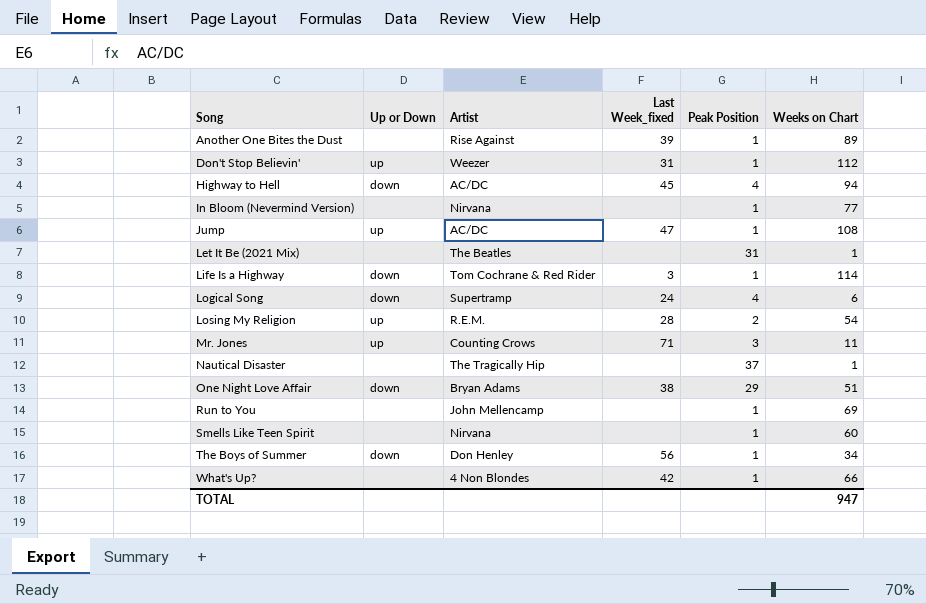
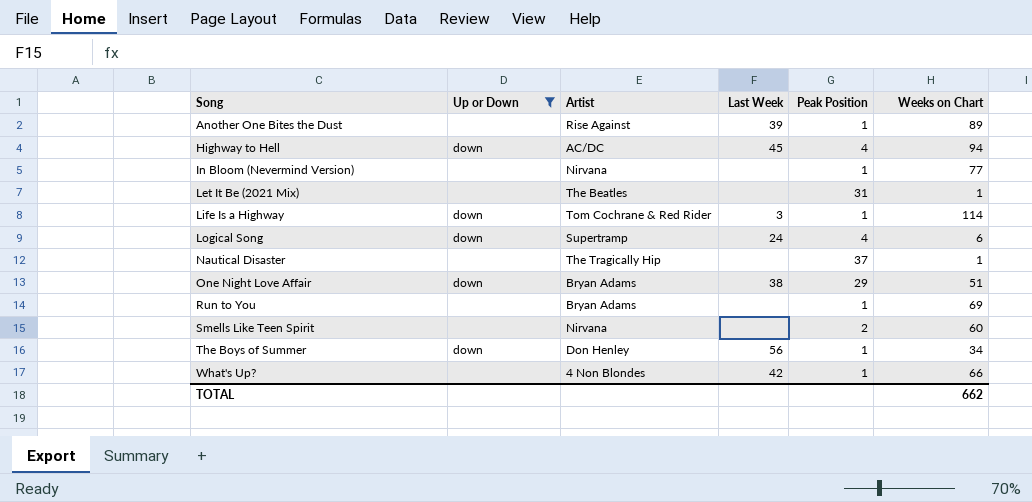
filter: none -> Up or Down != up
column name: Last Week_fixed -> Last Week
Run to You | Artist: John Mellencamp -> Bryan Adams
Smells Like Teen Spirit | Peak Position: 1 -> 2
TOTAL | Weeks on Chart: 947 -> 662

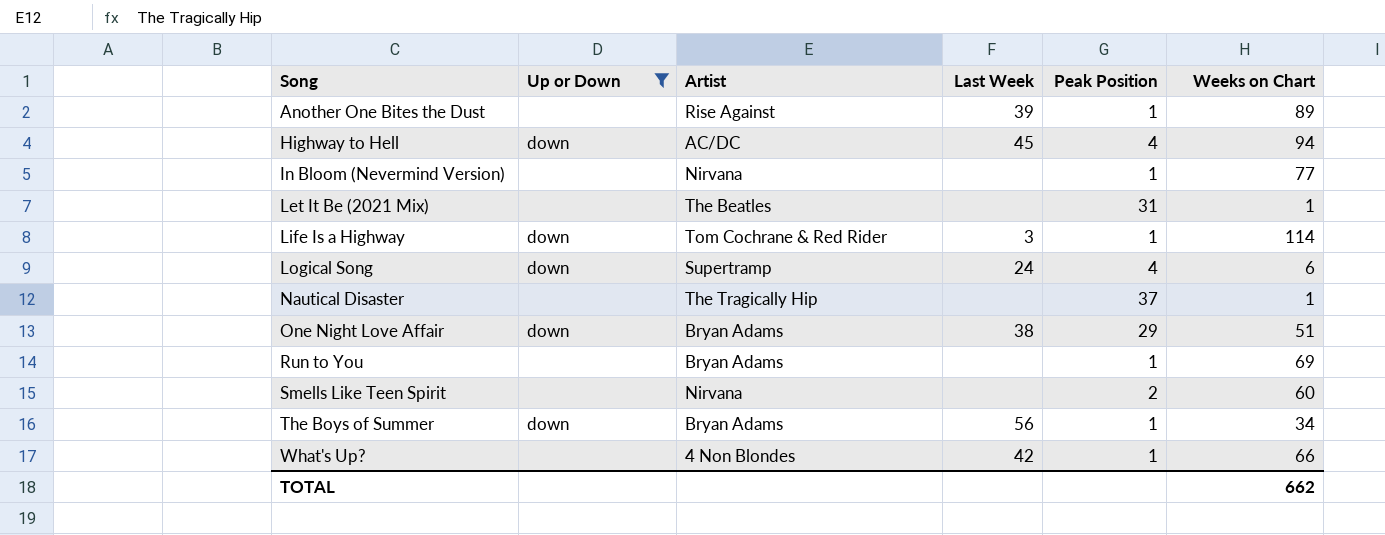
The Boys of Summer | Artist: Don Henley -> Bryan Adams

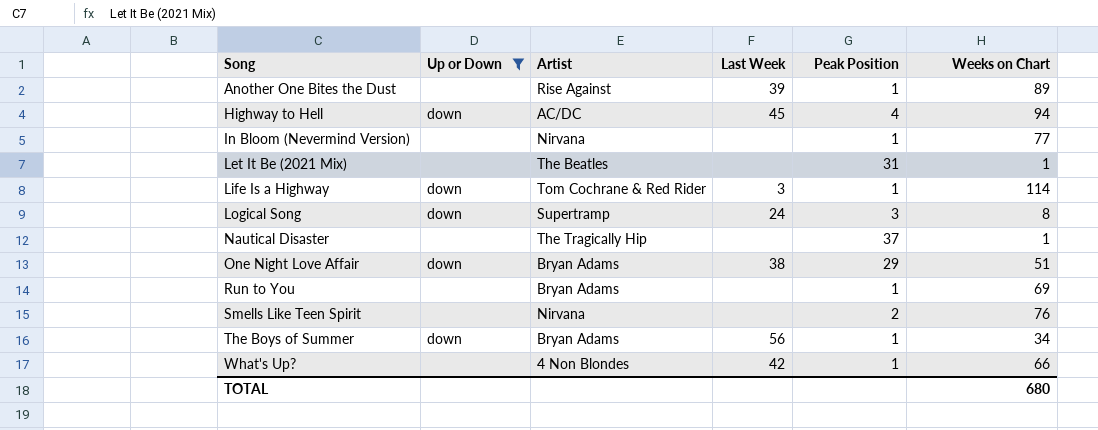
Logical Song | Peak Position: 4 -> 3
Logical Song | Weeks on Chart: 6 -> 8
Smells Like Teen Spirit | Weeks on Chart: 60 -> 76
TOTAL | Weeks on Chart: 662 -> 680

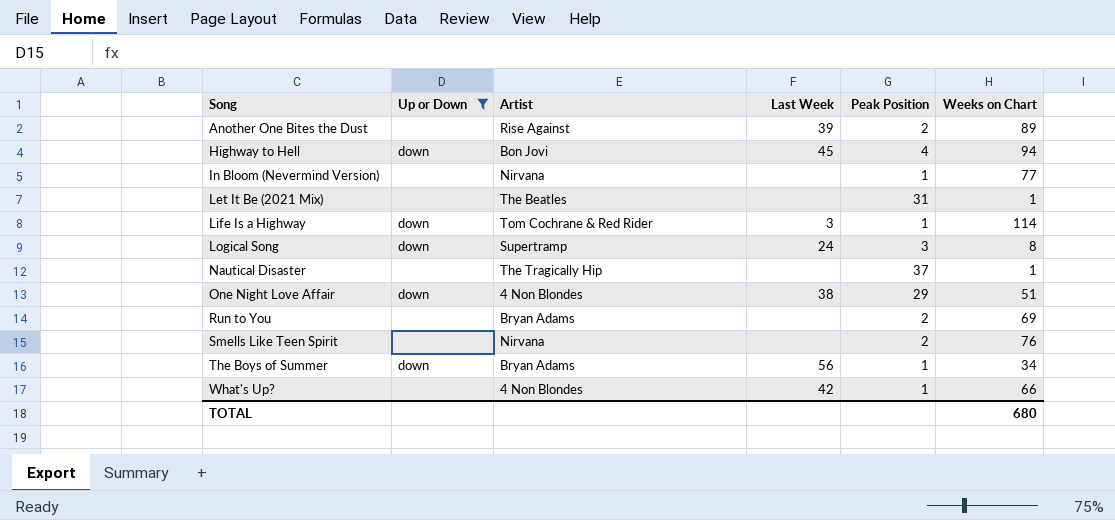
Another One Bites the Dust | Peak Position: 1 -> 2
Highway to Hell | Artist: AC/DC -> Bon Jovi
One Night Love Affair | Artist: Bryan Adams -> 4 Non Blondes
Run to You | Peak Position: 1 -> 2

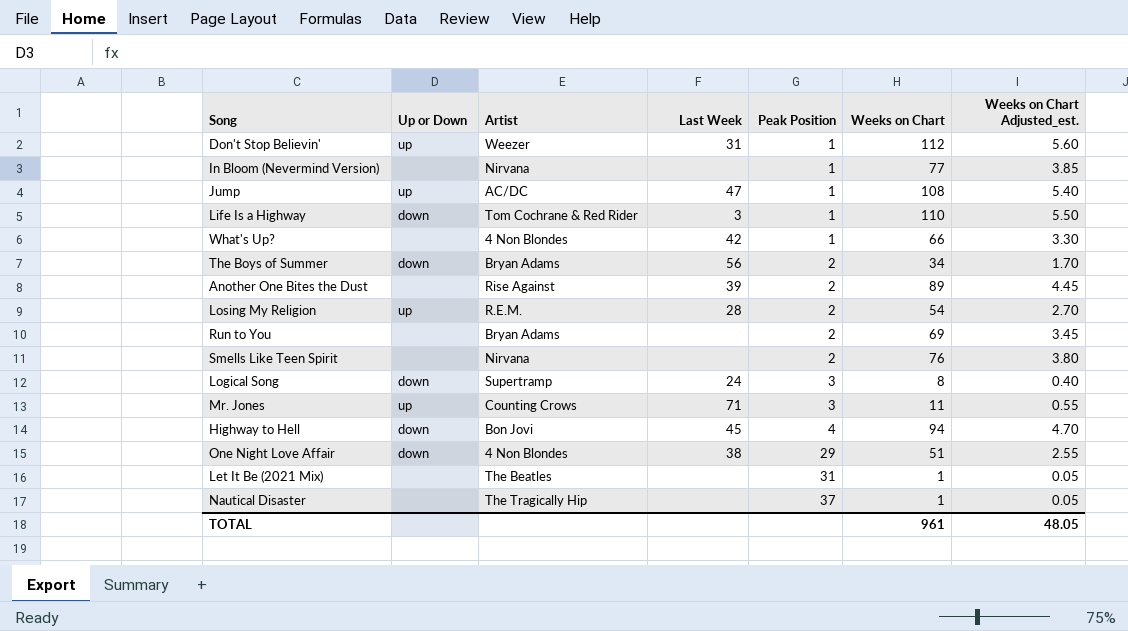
filter: Up or Down != up -> none
row order: Song ascending -> Peak Position ascending
column Weeks on Chart Adjusted_est. | formula: none -> [Weeks on Chart] * 0.05
Life Is a Highway | Weeks on Chart: 114 -> 110
The Boys of Summer | Peak Position: 1 -> 2
TOTAL | Weeks on Chart: 680 -> 961

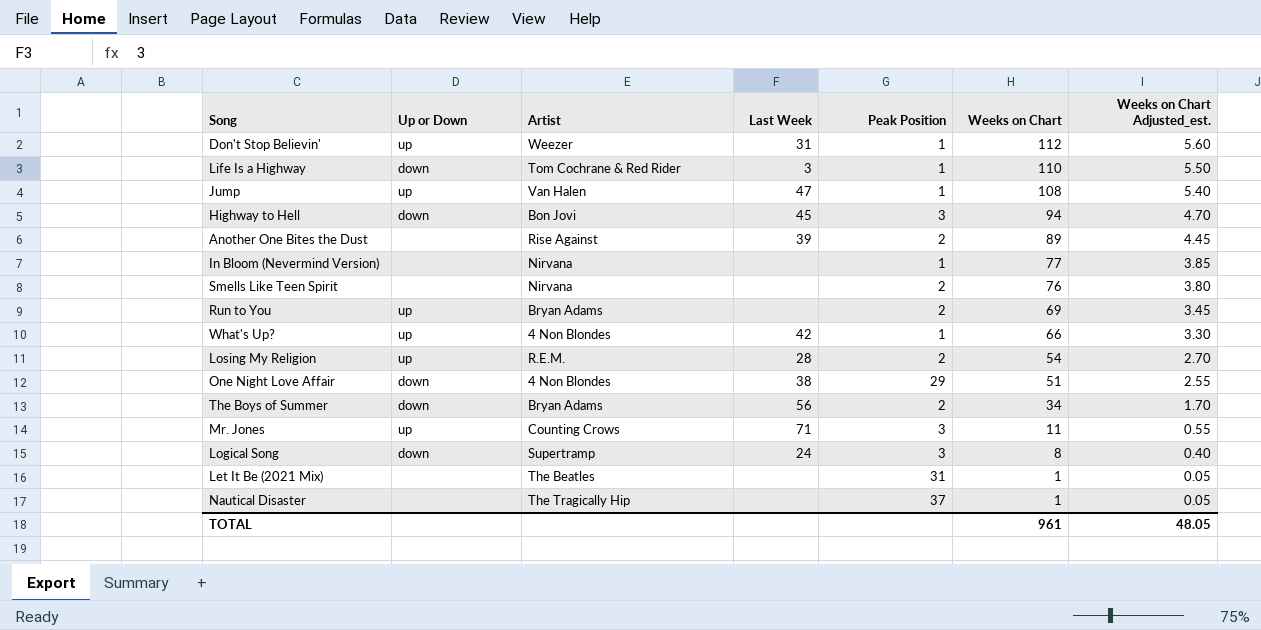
row order: Peak Position ascending -> Weeks on Chart descending
Jump | Artist: AC/DC -> Van Halen
Highway to Hell | Peak Position: 4 -> 3
Run to You | Up or Down: none -> up
What's Up? | Up or Down: none -> up

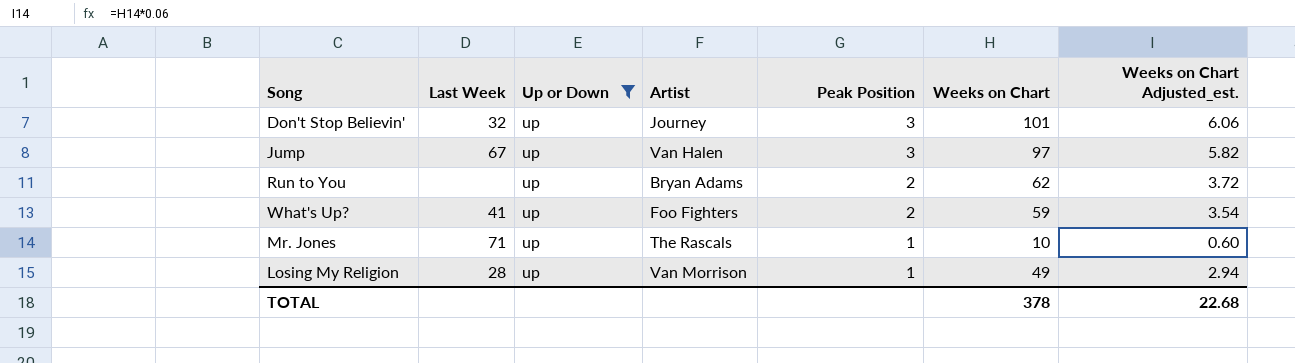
filter: none -> Up or Down = up
row order: Weeks on Chart descending -> Peak Position descending
column Last Week | position: 4 -> 2
column Weeks on Chart Adjusted_est. | formula: [Weeks on Chart] * 0.05 -> [Weeks on Chart] * 0.06
Don't Stop Believin' | Last Week: 31 -> 32
Don't Stop Believin' | Artist: Weezer -> Journey
Don't Stop Believin' | Peak Position: 1 -> 3
Don't Stop Believin' | Weeks on Chart: 112 -> 101
Jump | Last Week: 47 -> 67
Jump | Peak Position: 1 -> 3
Jump | Weeks on Chart: 108 -> 97
Run to You | Weeks on Chart: 69 -> 62
What's Up? | Last Week: 42 -> 41
What's Up? | Artist: 4 Non Blondes -> Foo Fighters
What's Up? | Peak Position: 1 -> 2
What's Up? | Weeks on Chart: 66 -> 59
Mr. Jones | Artist: Counting Crows -> The Rascals
Mr. Jones | Peak Position: 3 -> 1
Mr. Jones | Weeks on Chart: 11 -> 10
Losing My Religion | Artist: R.E.M. -> Van Morrison
Losing My Religion | Peak Position: 2 -> 1
Losing My Religion | Weeks on Chart: 54 -> 49
TOTAL | Weeks on Chart: 961 -> 378
TOTAL | Weeks on Chart Adjusted_est.: 48.05 -> 22.68

